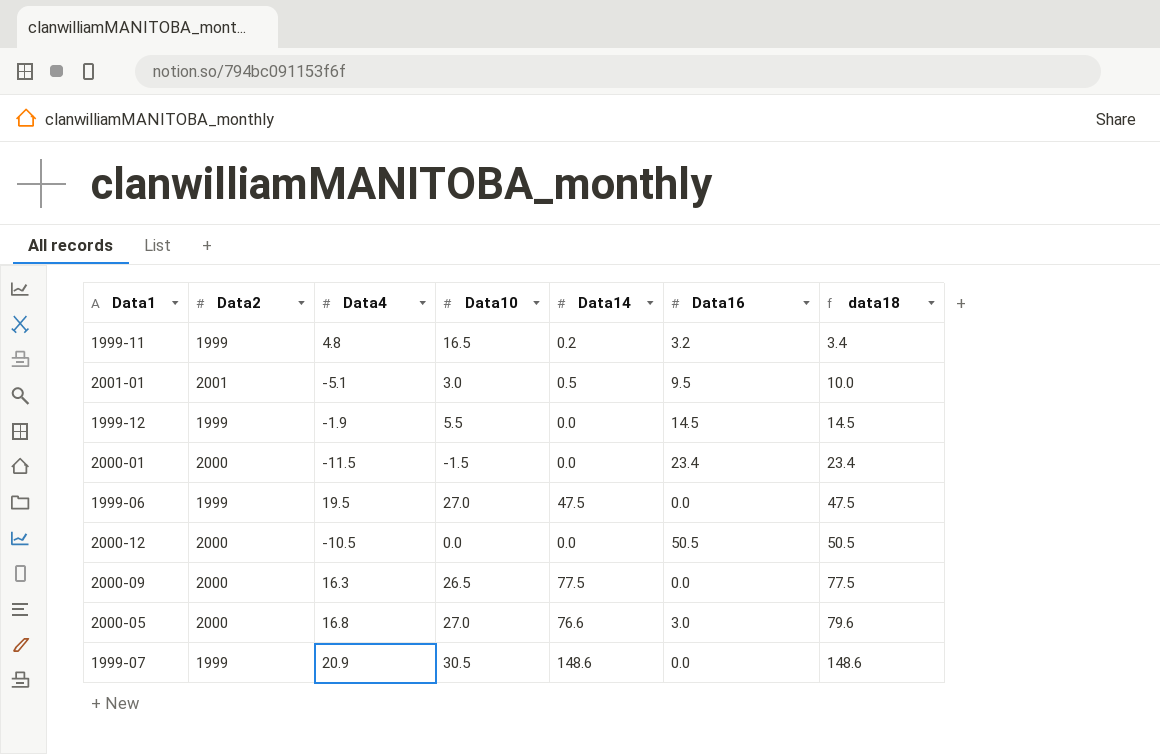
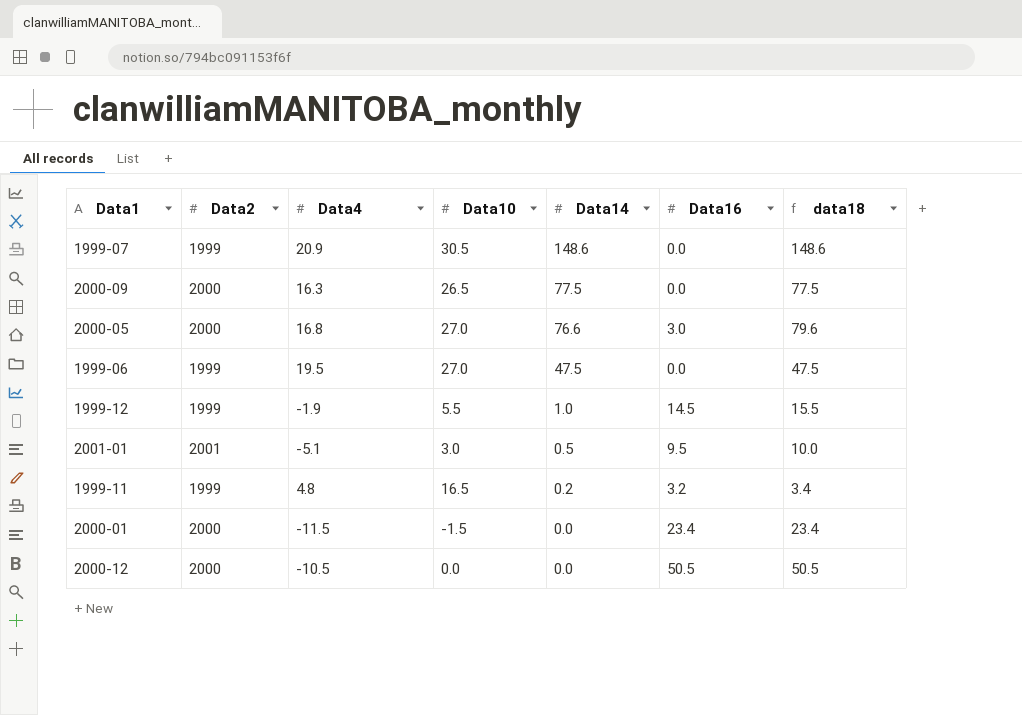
row order: data18 ascending -> Data14 descending
1999-12 | Data14: 0.0 -> 1.0
1999-12 | data18: 14.5 -> 15.5

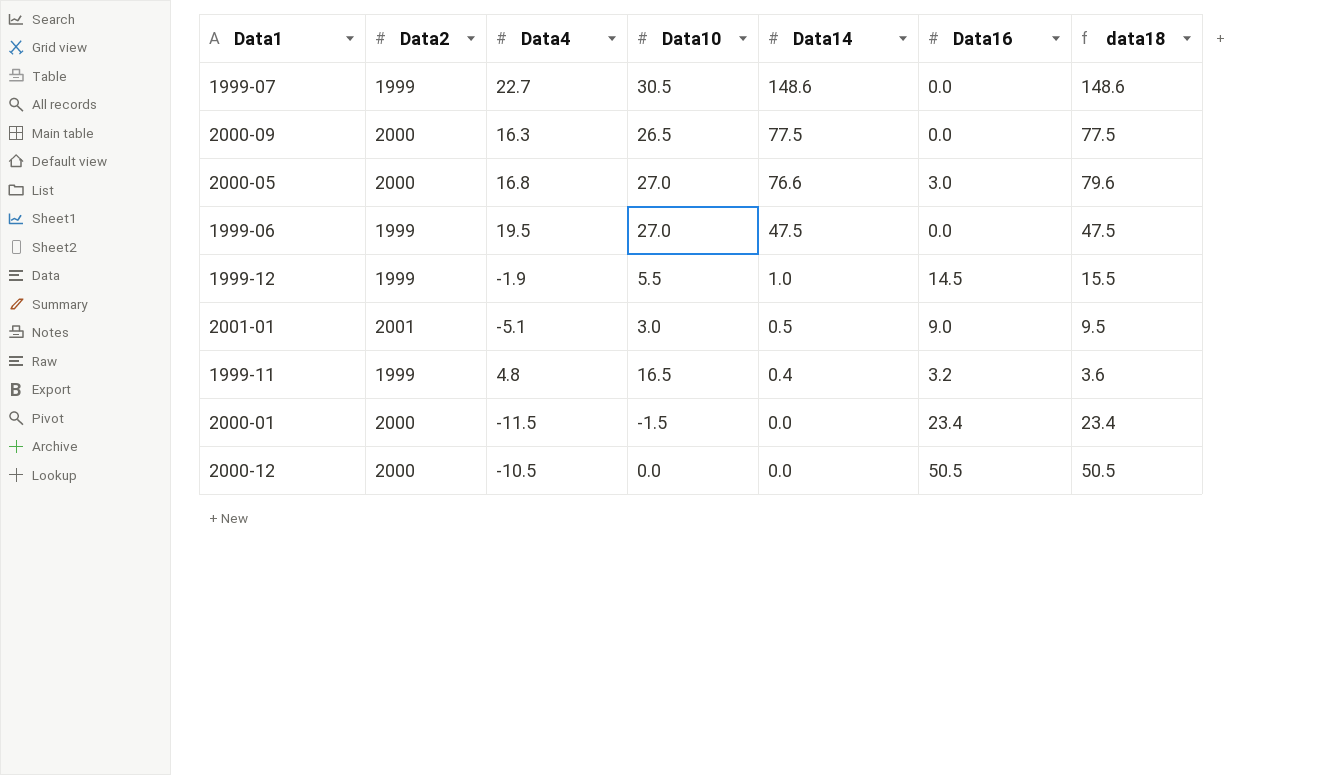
1999-07 | Data4: 20.9 -> 22.7
2001-01 | Data16: 9.5 -> 9.0
2001-01 | data18: 10.0 -> 9.5
1999-11 | Data14: 0.2 -> 0.4
1999-11 | data18: 3.4 -> 3.6

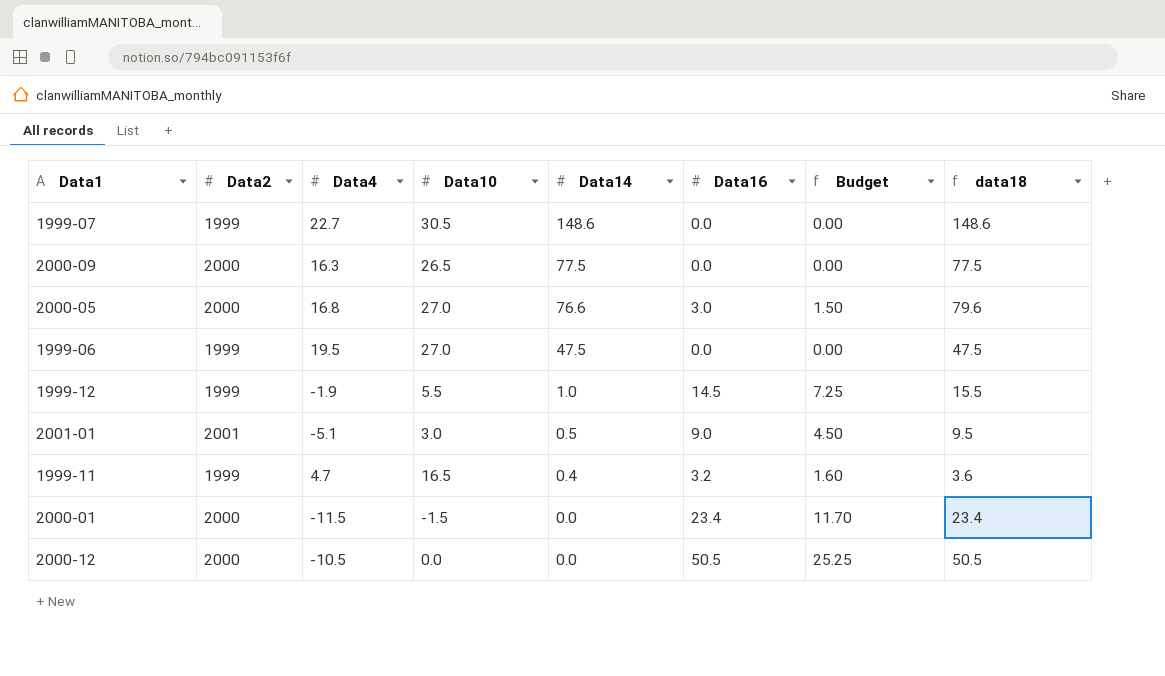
column Budget | formula: none -> [Data16] * 0.5
1999-11 | Data4: 4.8 -> 4.7

